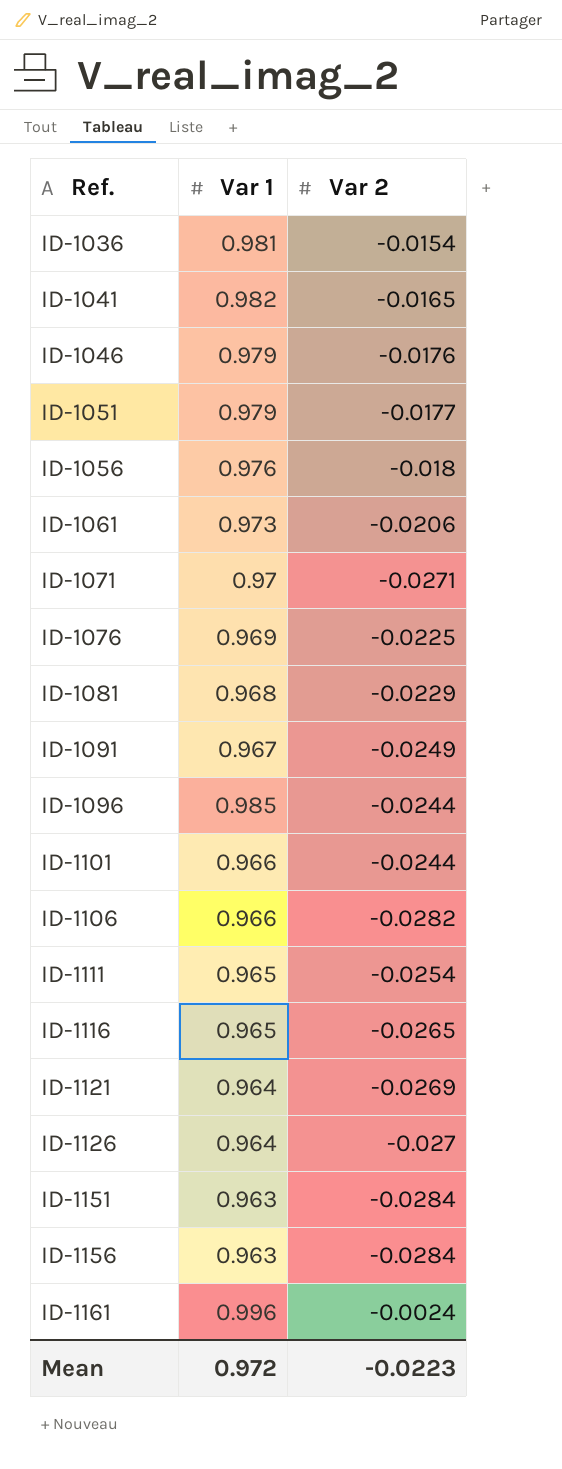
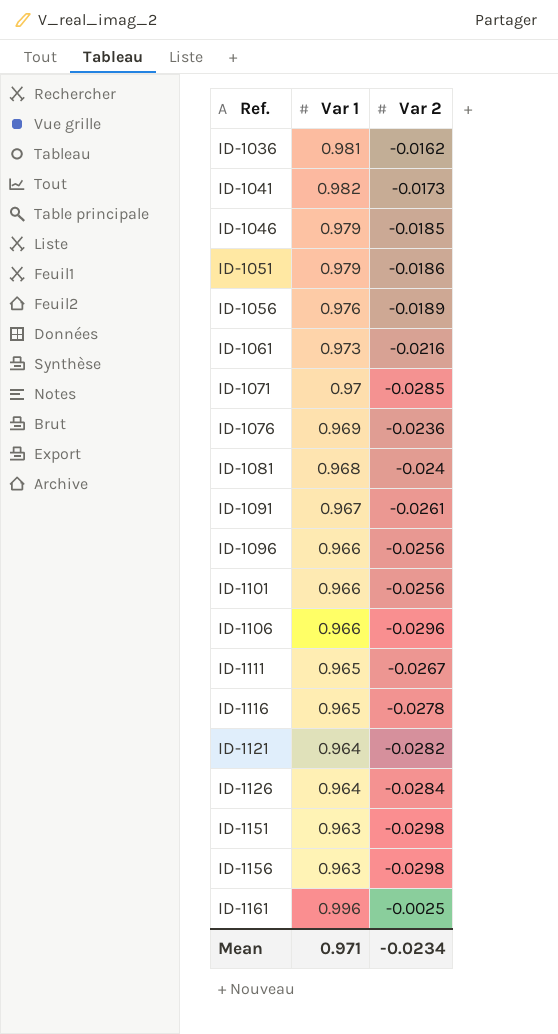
ID-1036 | Var 2: -0.0154 -> -0.0162
ID-1041 | Var 2: -0.0165 -> -0.0173
ID-1046 | Var 2: -0.0176 -> -0.0185
ID-1051 | Var 2: -0.0177 -> -0.0186
ID-1056 | Var 2: -0.018 -> -0.0189
ID-1061 | Var 2: -0.0206 -> -0.0216
ID-1071 | Var 2: -0.0271 -> -0.0285
ID-1076 | Var 2: -0.0225 -> -0.0236
ID-1081 | Var 2: -0.0229 -> -0.024
ID-1091 | Var 2: -0.0249 -> -0.0261
ID-1096 | Var 1: 0.985 -> 0.966
ID-1096 | Var 2: -0.0244 -> -0.0256
ID-1101 | Var 2: -0.0244 -> -0.0256
ID-1106 | Var 2: -0.0282 -> -0.0296
ID-1111 | Var 2: -0.0254 -> -0.0267
ID-1116 | Var 2: -0.0265 -> -0.0278
ID-1121 | Var 2: -0.0269 -> -0.0282
ID-1126 | Var 2: -0.027 -> -0.0284
ID-1151 | Var 2: -0.0284 -> -0.0298
ID-1156 | Var 2: -0.0284 -> -0.0298
ID-1161 | Var 2: -0.0024 -> -0.0025
Mean | Var 1: 0.972 -> 0.971
Mean | Var 2: -0.0223 -> -0.0234

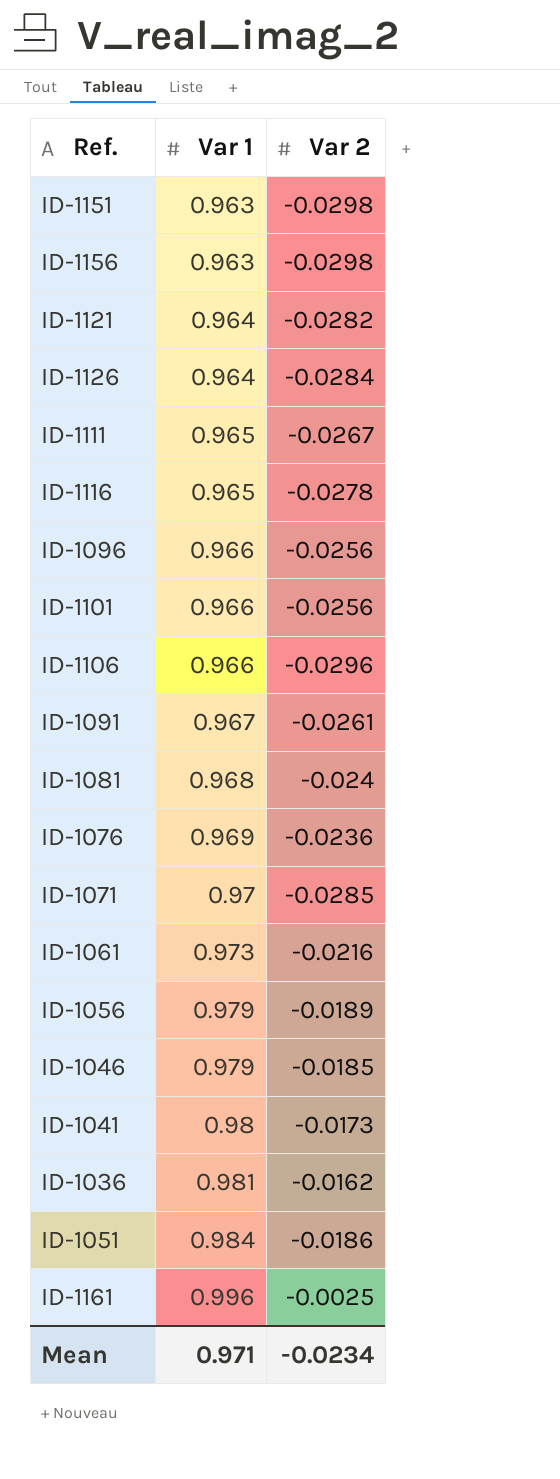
row order: Ref. ascending -> Var 1 ascending
ID-1056 | Var 1: 0.976 -> 0.979
ID-1041 | Var 1: 0.982 -> 0.98
ID-1051 | Var 1: 0.979 -> 0.984

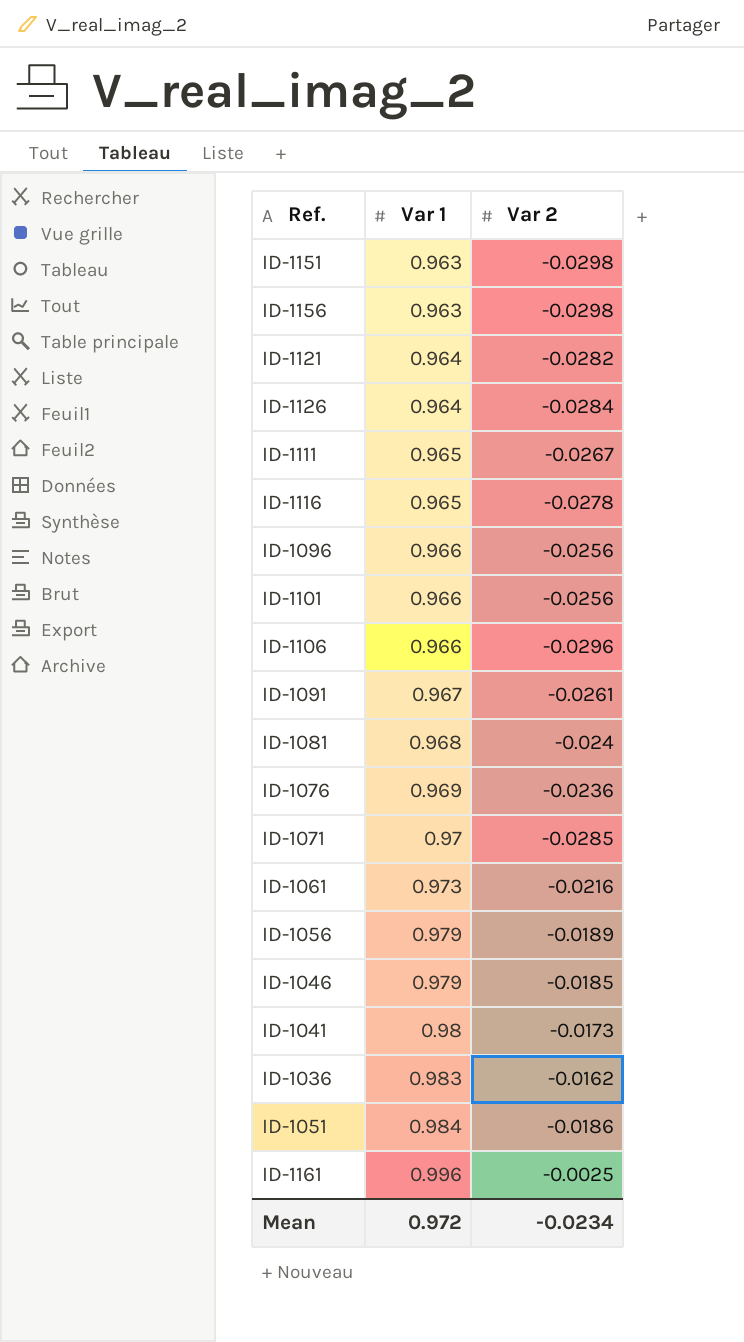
ID-1036 | Var 1: 0.981 -> 0.983
Mean | Var 1: 0.971 -> 0.972

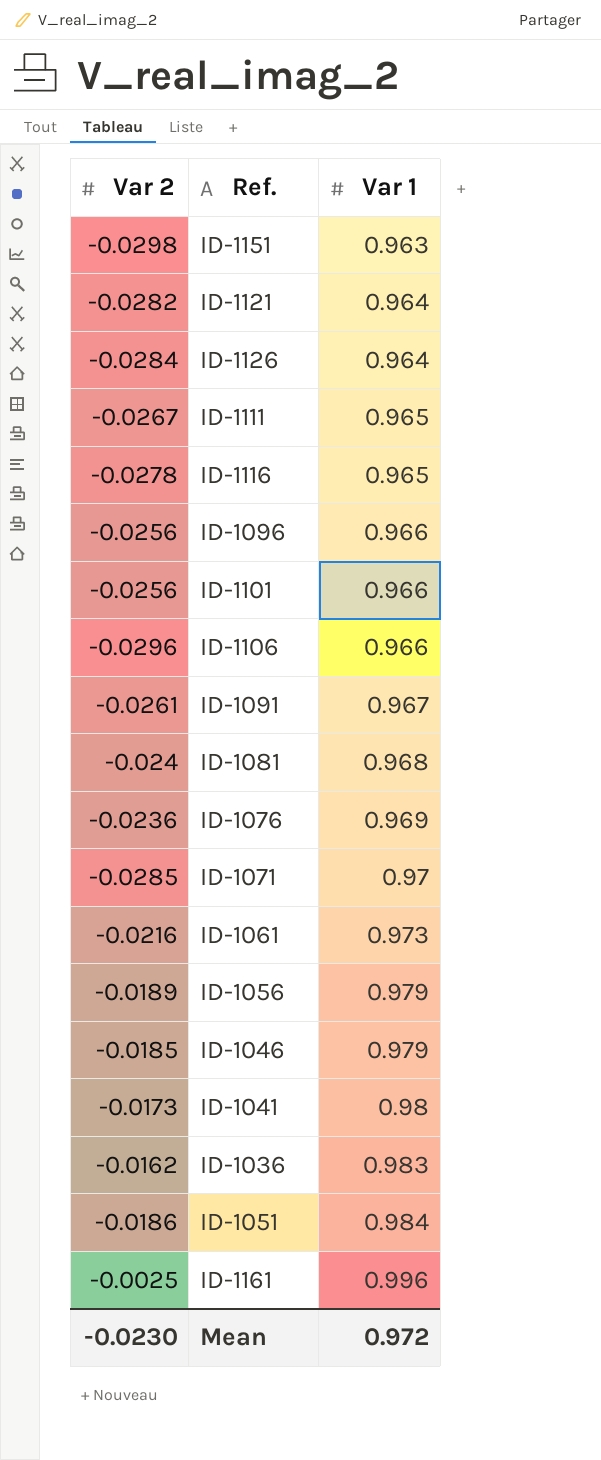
column Var 2 | position: 3 -> 1
row ID-1156: 0.963 | -0.0298 -> none
Mean | Var 2: -0.0234 -> -0.0230

